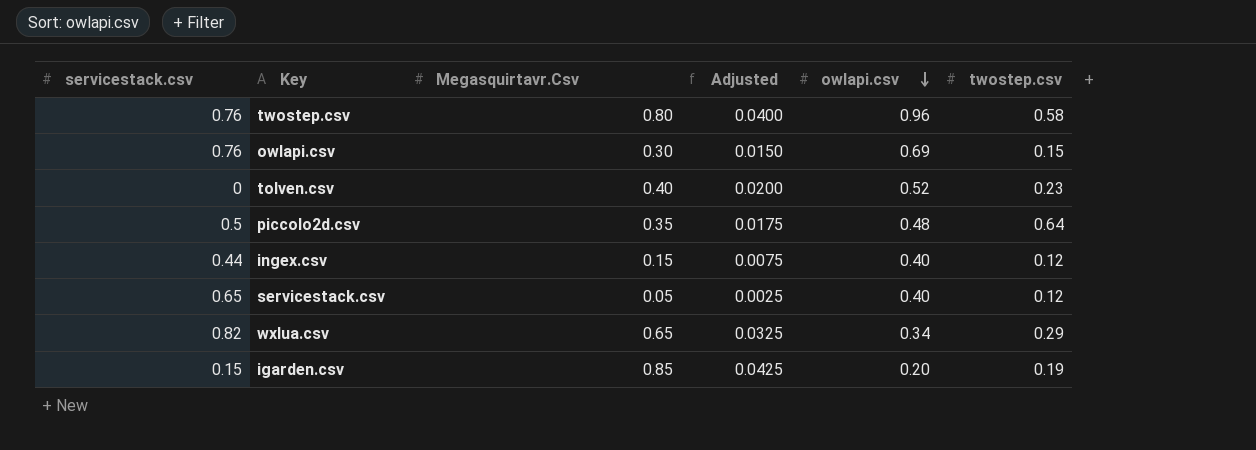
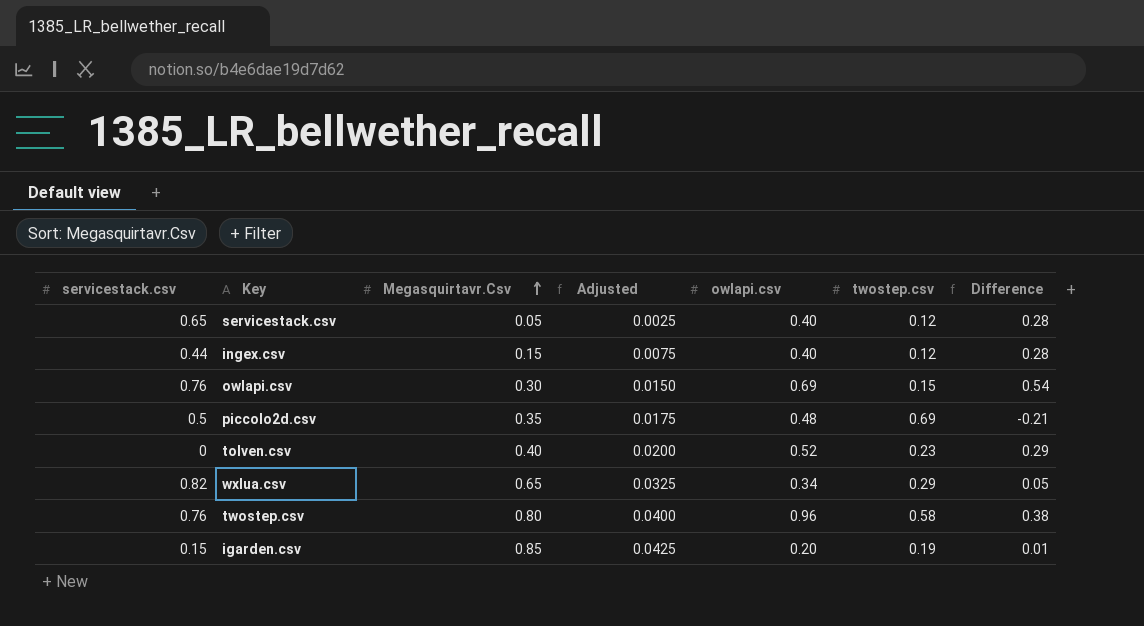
row order: owlapi.csv descending -> Megasquirtavr.Csv ascending
column Difference | formula: none -> [owlapi.csv] - [twostep.csv]
piccolo2d.csv | twostep.csv: 0.64 -> 0.69

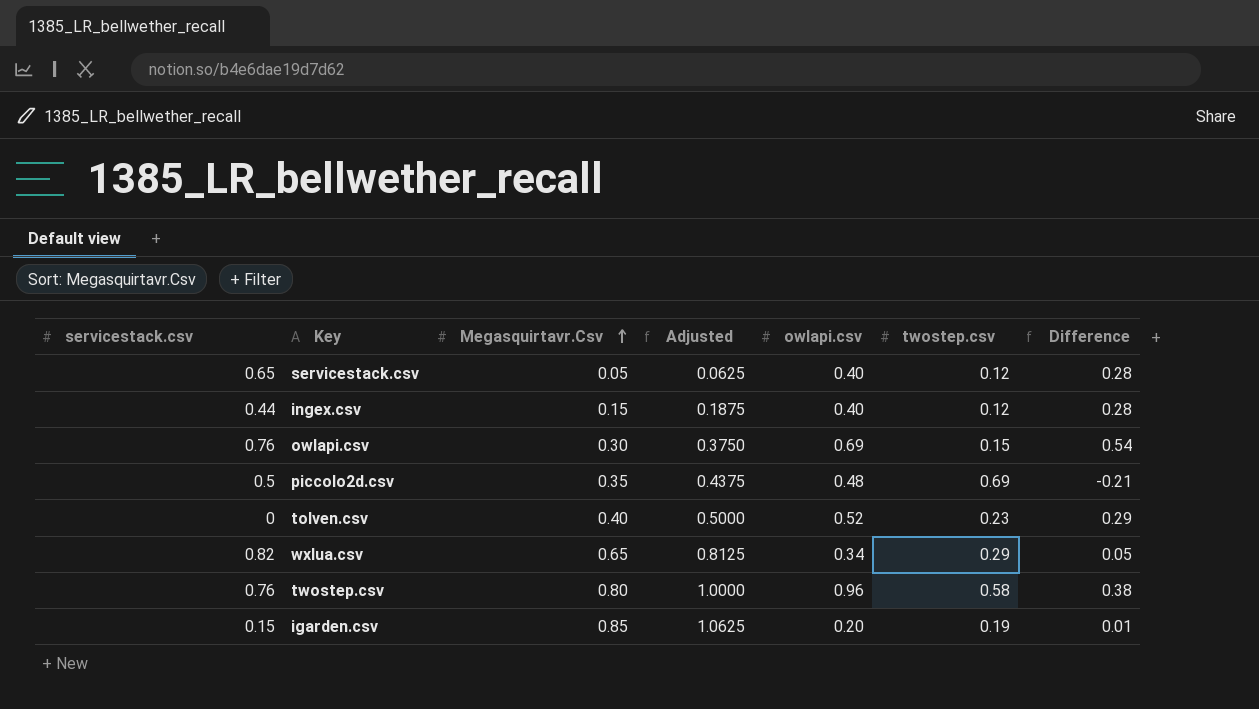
column Adjusted | formula: [Megasquirtavr.Csv] * 0.05 -> [Megasquirtavr.Csv] * 1.25

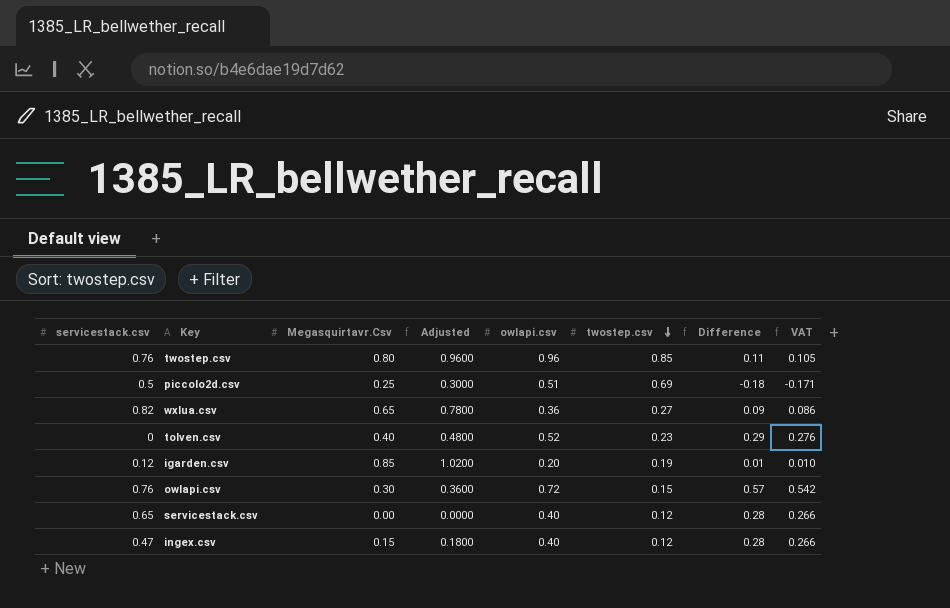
row order: Megasquirtavr.Csv ascending -> twostep.csv descending
column Adjusted | formula: [Megasquirtavr.Csv] * 1.25 -> [Megasquirtavr.Csv] * 1.2
column VAT | formula: none -> [Difference] * 0.95
twostep.csv | twostep.csv: 0.58 -> 0.85
twostep.csv | Difference: 0.38 -> 0.11
piccolo2d.csv | Megasquirtavr.Csv: 0.35 -> 0.25
piccolo2d.csv | owlapi.csv: 0.48 -> 0.51
piccolo2d.csv | Difference: -0.21 -> -0.18
wxlua.csv | owlapi.csv: 0.34 -> 0.36
wxlua.csv | twostep.csv: 0.29 -> 0.27
wxlua.csv | Difference: 0.05 -> 0.09
igarden.csv | servicestack.csv: 0.15 -> 0.12
owlapi.csv | owlapi.csv: 0.69 -> 0.72
owlapi.csv | Difference: 0.54 -> 0.57
servicestack.csv | Megasquirtavr.Csv: 0.05 -> 0.00
ingex.csv | servicestack.csv: 0.44 -> 0.47

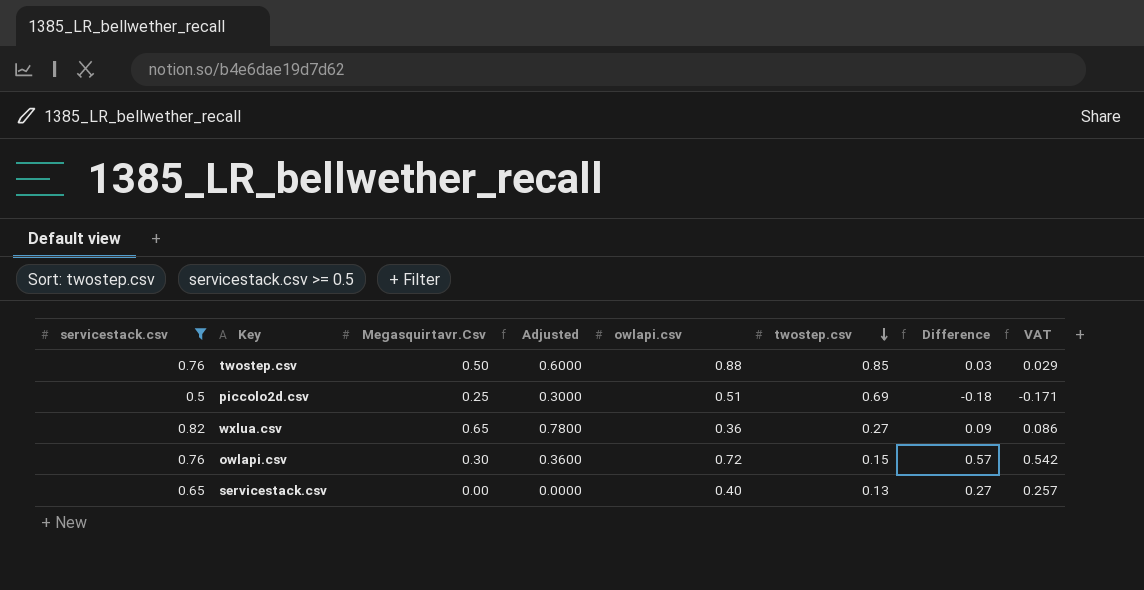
filter: none -> servicestack.csv >= 0.5
twostep.csv | Megasquirtavr.Csv: 0.80 -> 0.50
twostep.csv | Adjusted: 0.9600 -> 0.6000
twostep.csv | owlapi.csv: 0.96 -> 0.88
twostep.csv | Difference: 0.11 -> 0.03
twostep.csv | VAT: 0.105 -> 0.029
servicestack.csv | twostep.csv: 0.12 -> 0.13
servicestack.csv | Difference: 0.28 -> 0.27
servicestack.csv | VAT: 0.266 -> 0.257

